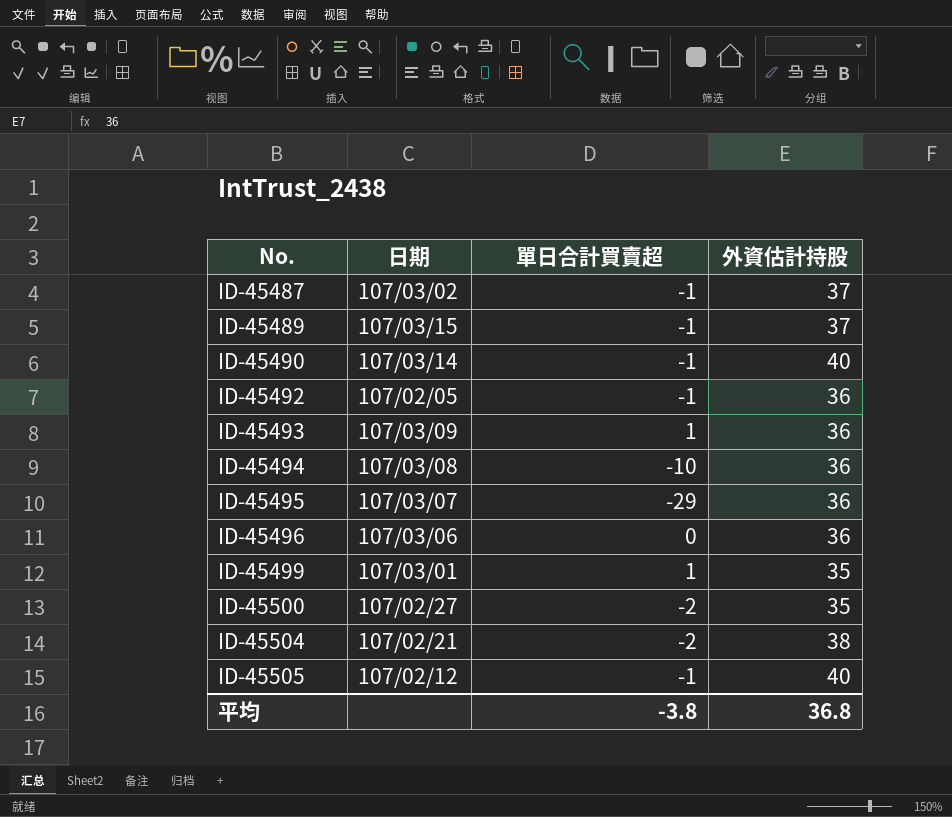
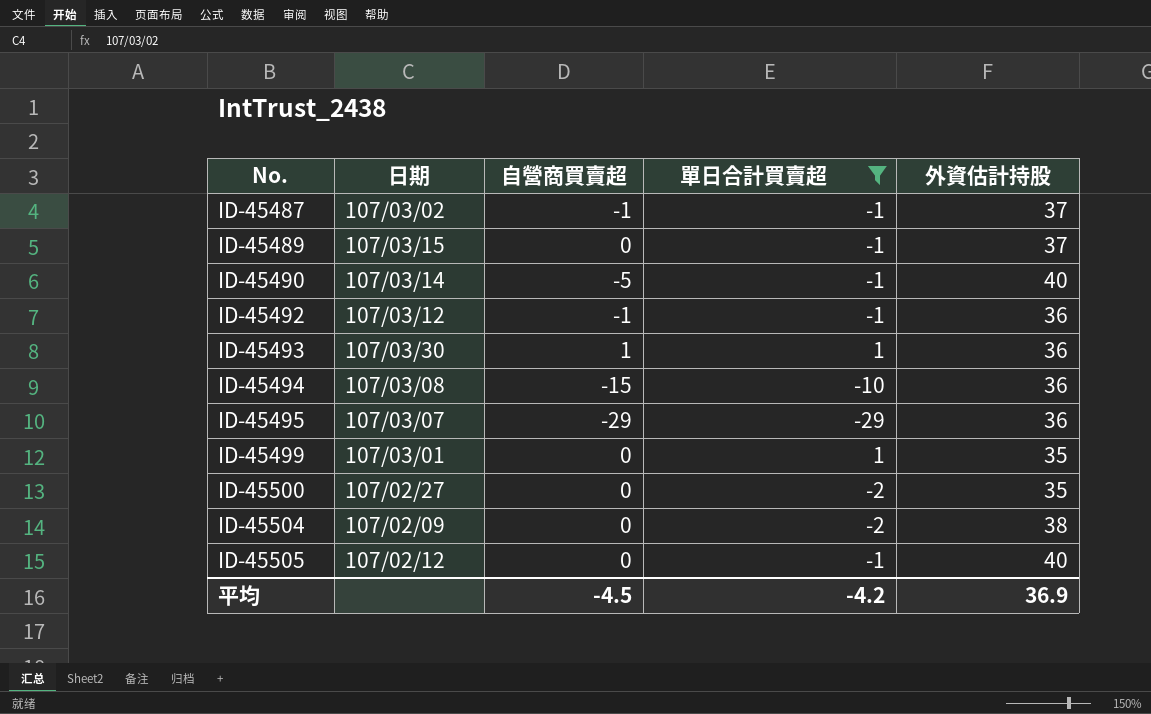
filter: none -> 單日合計買賣超 != 0
column 自營商買賣超 | position: none -> 3
ID-45492 | 日期: 107/02/05 -> 107/03/12
ID-45493 | 日期: 107/03/09 -> 107/03/30
ID-45504 | 日期: 107/02/21 -> 107/02/09
平均 | 單日合計買賣超: -3.8 -> -4.2
平均 | 外資估計持股: 36.8 -> 36.9

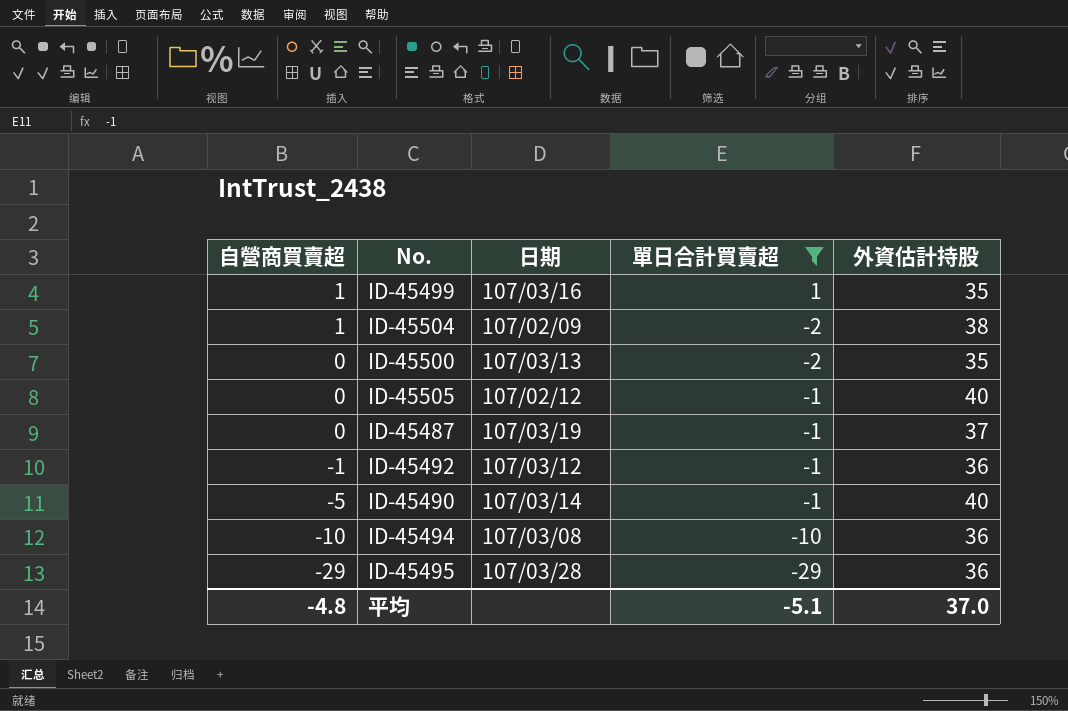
row order: No. ascending -> 自營商買賣超 descending
column 自營商買賣超 | position: 3 -> 1
row ID-45489: 107/03/15 | 0 | -1 | 37 -> none
row ID-45493: 107/03/30 | 1 | 1 | 36 -> none
ID-45499 | 自營商買賣超: 0 -> 1
ID-45499 | 日期: 107/03/01 -> 107/03/16
ID-45504 | 自營商買賣超: 0 -> 1
ID-45500 | 日期: 107/02/27 -> 107/03/13
ID-45487 | 自營商買賣超: -1 -> 0
ID-45487 | 日期: 107/03/02 -> 107/03/19
ID-45494 | 自營商買賣超: -15 -> -10
ID-45495 | 日期: 107/03/07 -> 107/03/28
平均 | 自營商買賣超: -4.5 -> -4.8
平均 | 單日合計買賣超: -4.2 -> -5.1
平均 | 外資估計持股: 36.9 -> 37.0

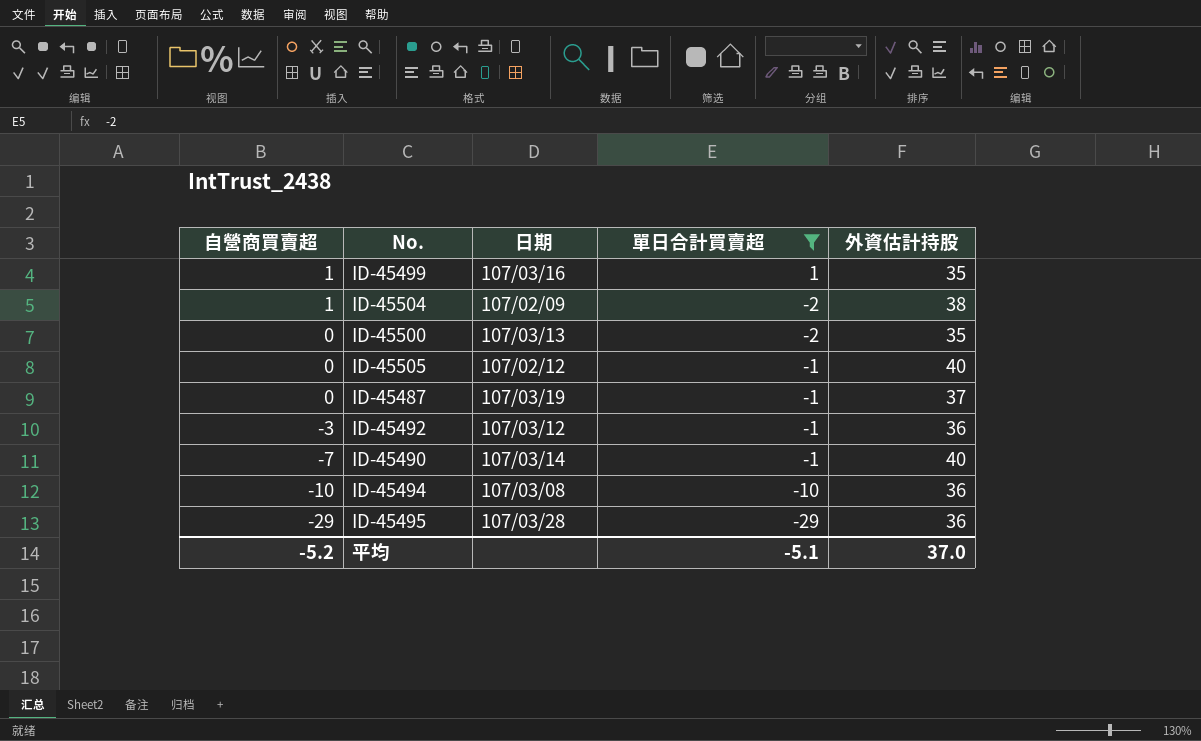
ID-45492 | 自營商買賣超: -1 -> -3
ID-45490 | 自營商買賣超: -5 -> -7
平均 | 自營商買賣超: -4.8 -> -5.2

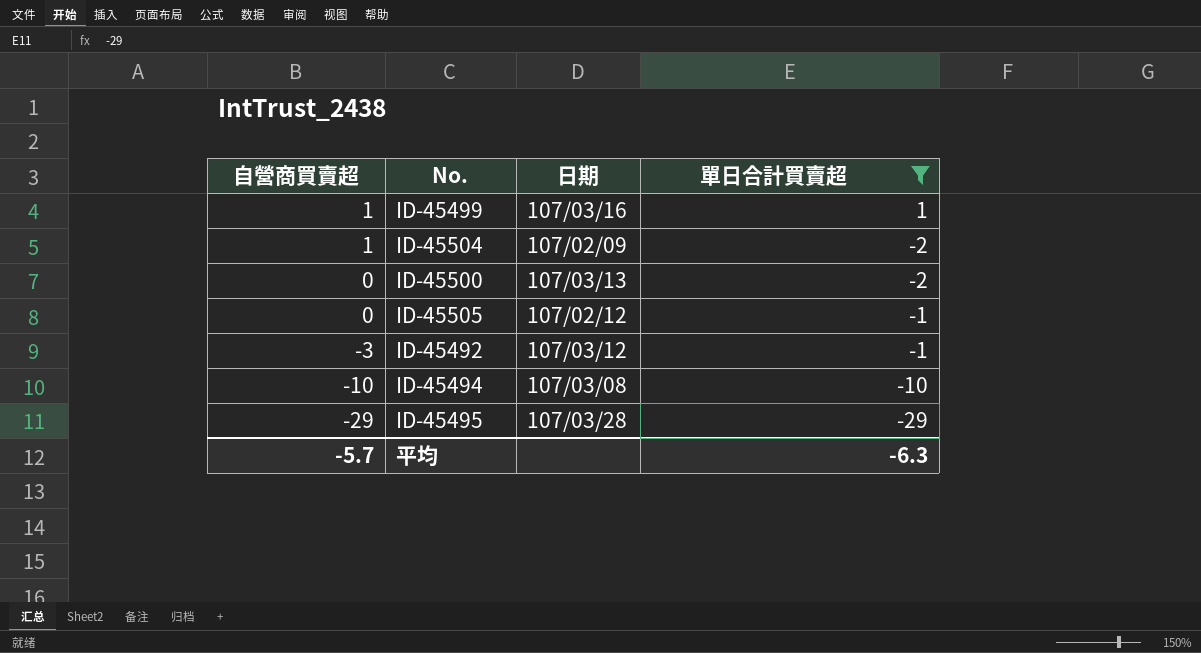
column 外資估計持股 | position: 5 -> none
row ID-45487: 0 | 107/03/19 | -1 | 37 -> none
row ID-45490: -7 | 107/03/14 | -1 | 40 -> none
平均 | 自營商買賣超: -5.2 -> -5.7
平均 | 單日合計買賣超: -5.1 -> -6.3

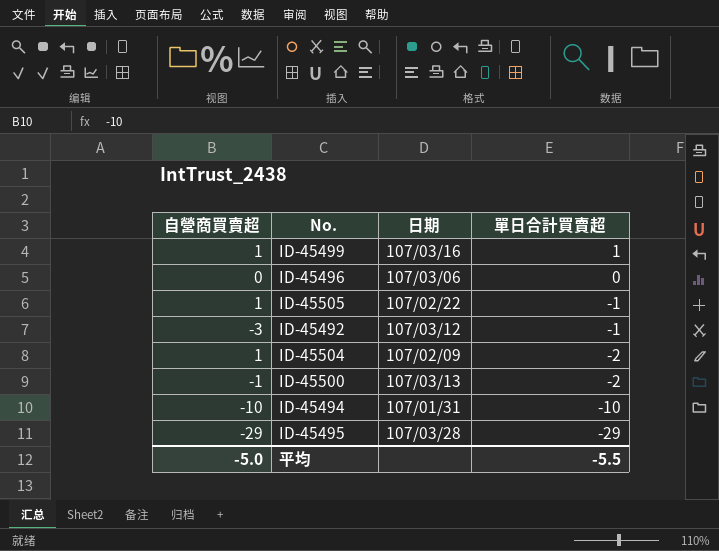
filter: 單日合計買賣超 != 0 -> none
row order: 自營商買賣超 descending -> 單日合計買賣超 descending
ID-45505 | 自營商買賣超: 0 -> 1
ID-45505 | 日期: 107/02/12 -> 107/02/22
ID-45500 | 自營商買賣超: 0 -> -1
ID-45494 | 日期: 107/03/08 -> 107/01/31
平均 | 自營商買賣超: -5.7 -> -5.0
平均 | 單日合計買賣超: -6.3 -> -5.5

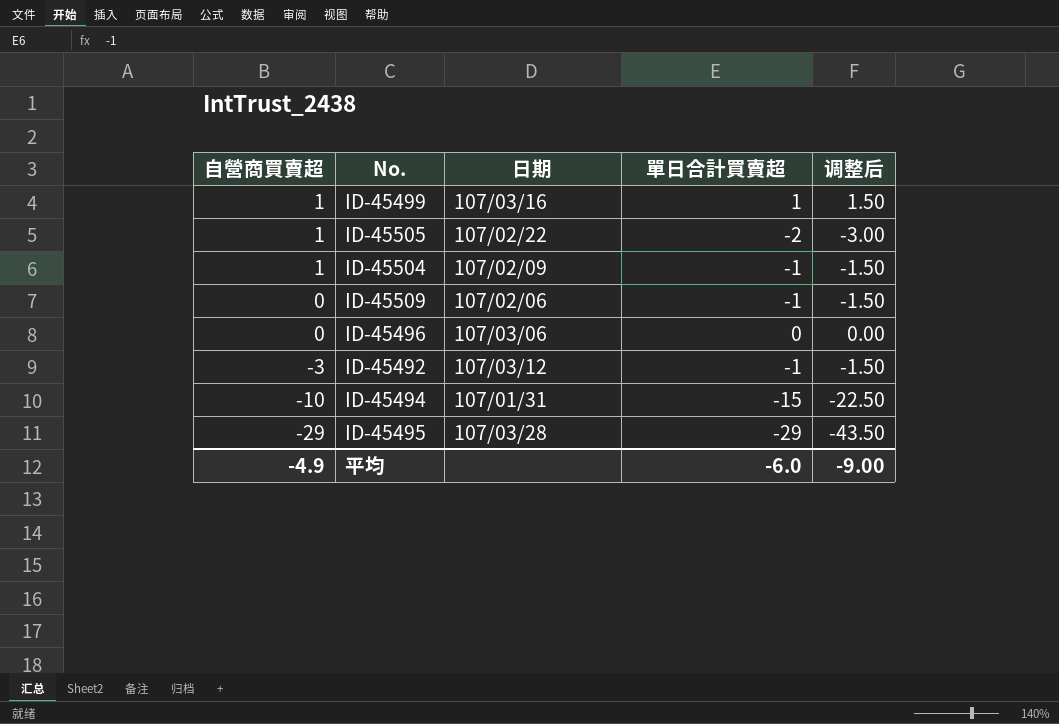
row order: 單日合計買賣超 descending -> 自營商買賣超 descending
column 调整后 | formula: none -> [單日合計買賣超] * 1.5
row ID-45500: -1 | 107/03/13 | -2 -> none
ID-45505 | 單日合計買賣超: -1 -> -2
ID-45504 | 單日合計買賣超: -2 -> -1
row ID-45509: none -> 0 | 107/02/06 | -1 | -1.50
ID-45494 | 單日合計買賣超: -10 -> -15
平均 | 自營商買賣超: -5.0 -> -4.9
平均 | 單日合計買賣超: -5.5 -> -6.0

